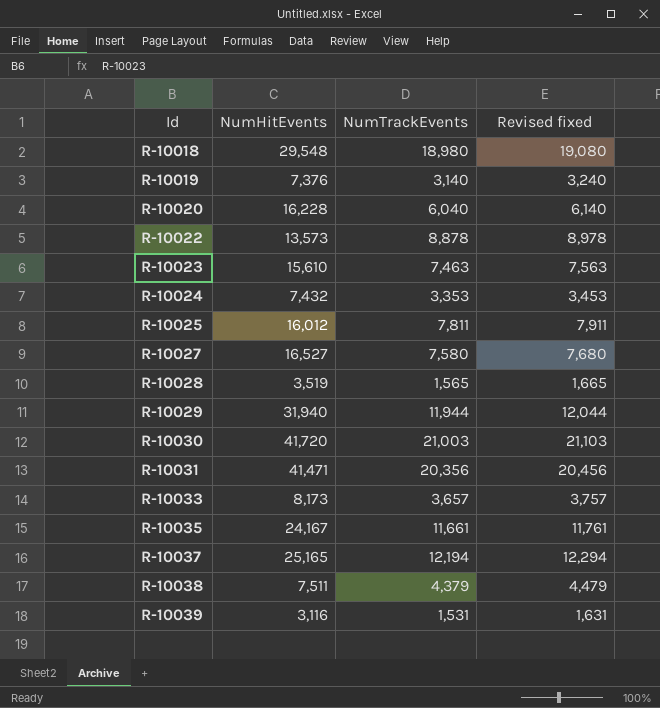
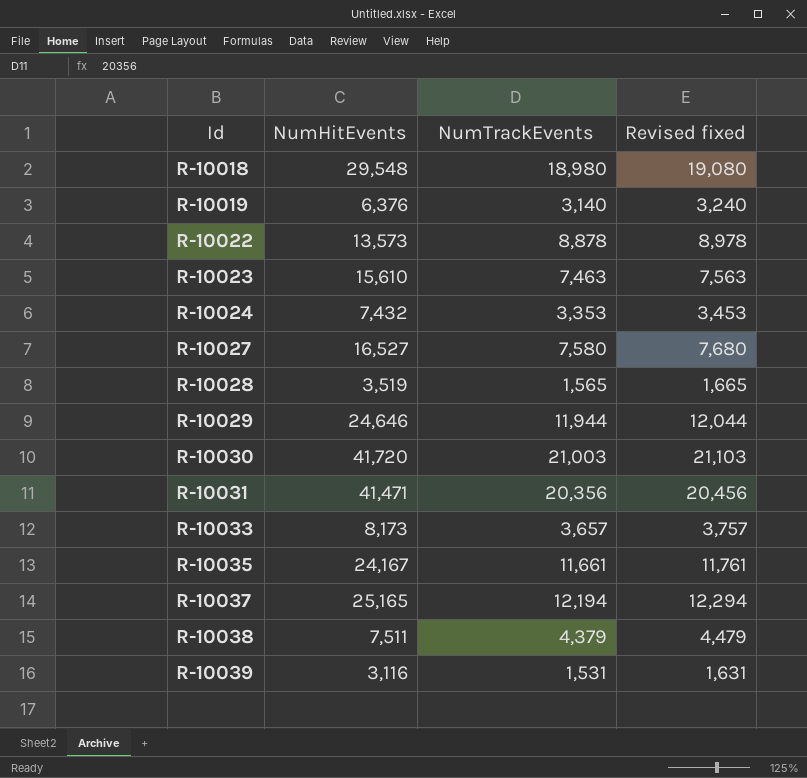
row R-10020: 16,228 | 6,040 | 6,140 -> none
row R-10025: 16,012 | 7,811 | 7,911 -> none
R-10019 | NumHitEvents: 7,376 -> 6,376
R-10029 | NumHitEvents: 31,940 -> 24,646

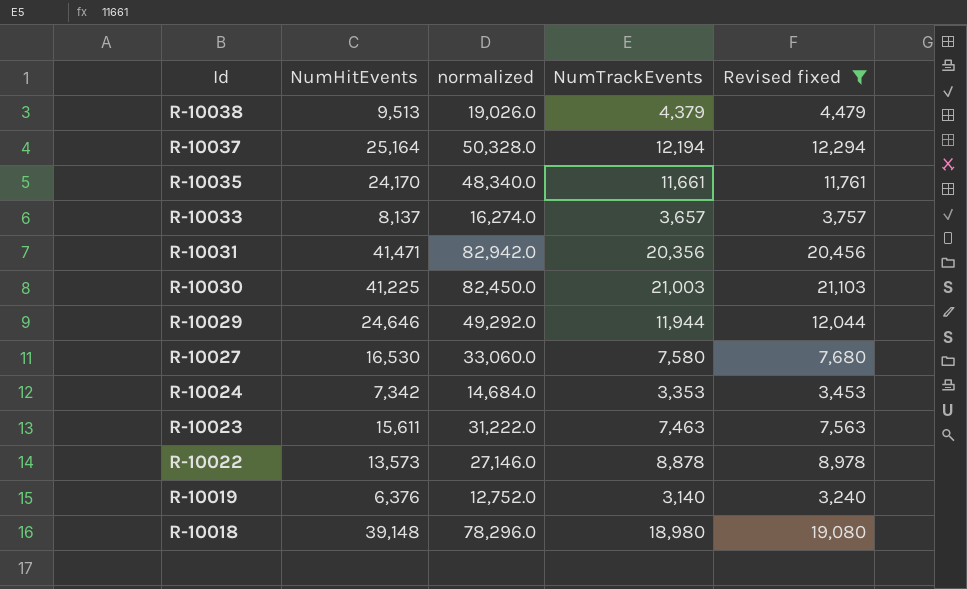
filter: none -> Revised fixed >= 3,240
row order: Id ascending -> Id descending
column normalized | formula: none -> [NumHitEvents] * 2
R-10038 | NumHitEvents: 7,511 -> 9,513
R-10037 | NumHitEvents: 25,165 -> 25,164
R-10035 | NumHitEvents: 24,167 -> 24,170
R-10033 | NumHitEvents: 8,173 -> 8,137
R-10030 | NumHitEvents: 41,720 -> 41,225
R-10027 | NumHitEvents: 16,527 -> 16,530
R-10024 | NumHitEvents: 7,432 -> 7,342
R-10023 | NumHitEvents: 15,610 -> 15,611
R-10018 | NumHitEvents: 29,548 -> 39,148

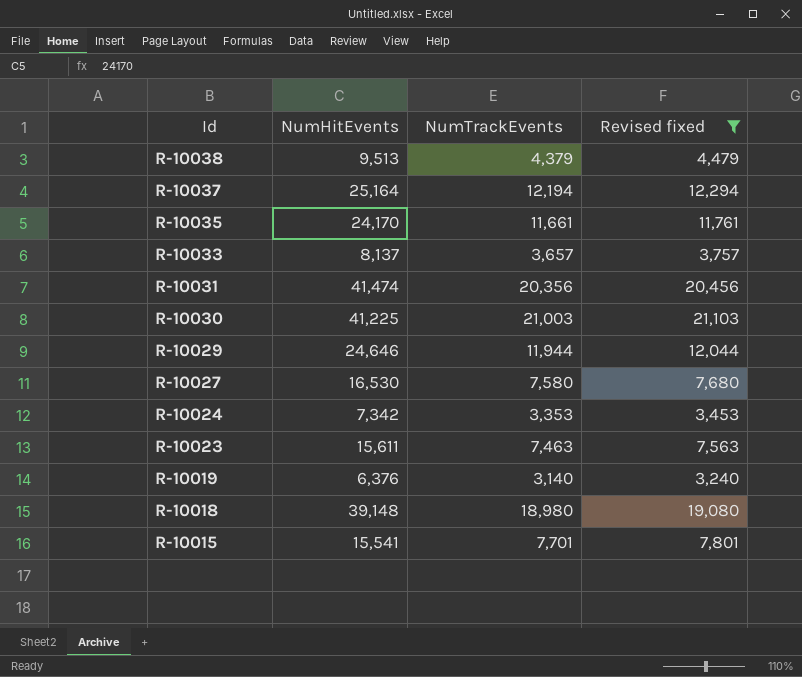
column normalized | formula: [NumHitEvents] * 2 -> none
row R-10022: 13,573 | 27,146.0 | 8,878 | 8,978 -> none
R-10031 | NumHitEvents: 41,471 -> 41,474
row R-10015: none -> 15,541 | 7,701 | 7,801

